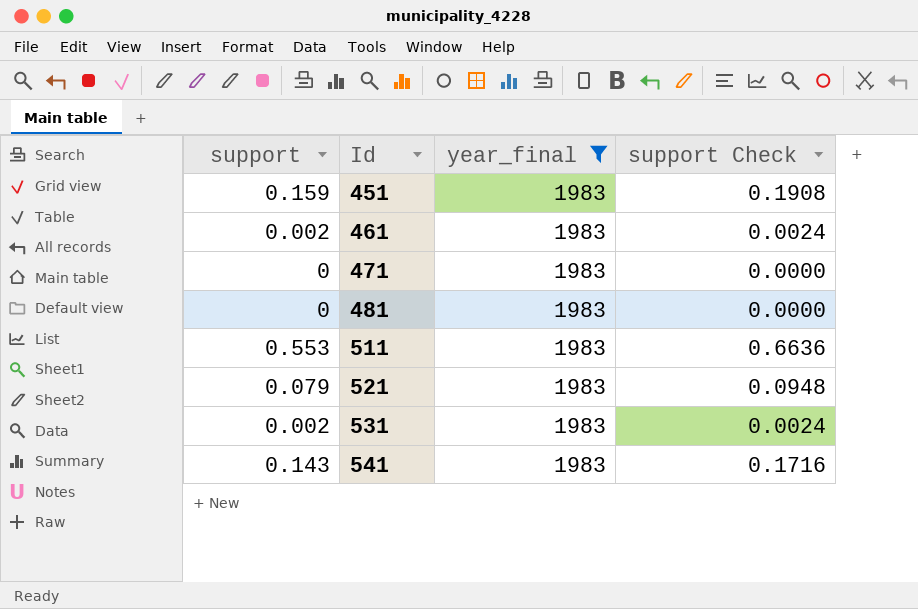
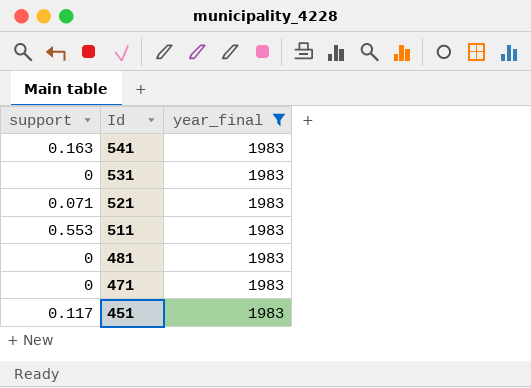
row order: Id ascending -> Id descending
column support Check | formula: [support] * 1.2 -> none
row 461: 0.002 | 1983 | 0.0024 -> none
541 | support: 0.143 -> 0.163
531 | support: 0.002 -> 0
521 | support: 0.079 -> 0.071
451 | support: 0.159 -> 0.117

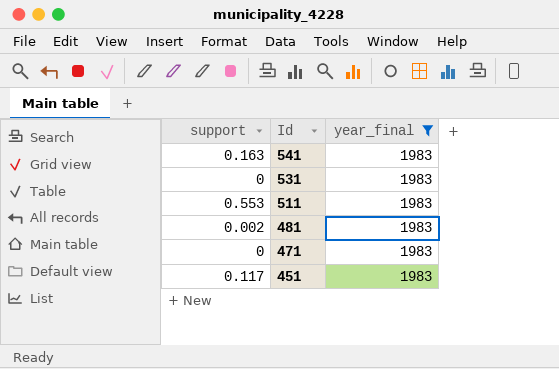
row 521: 0.071 | 1983 -> none
481 | support: 0 -> 0.002

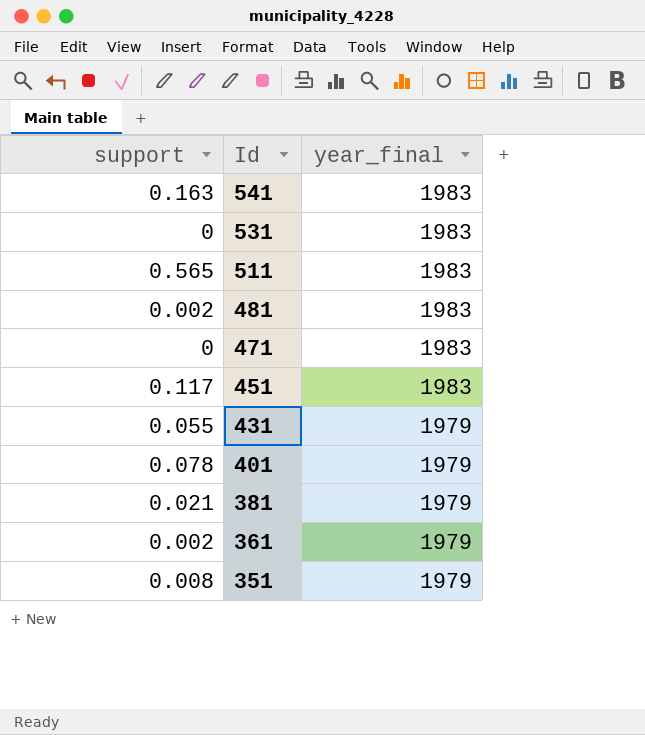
filter: year_final = 1983 -> none
511 | support: 0.553 -> 0.565

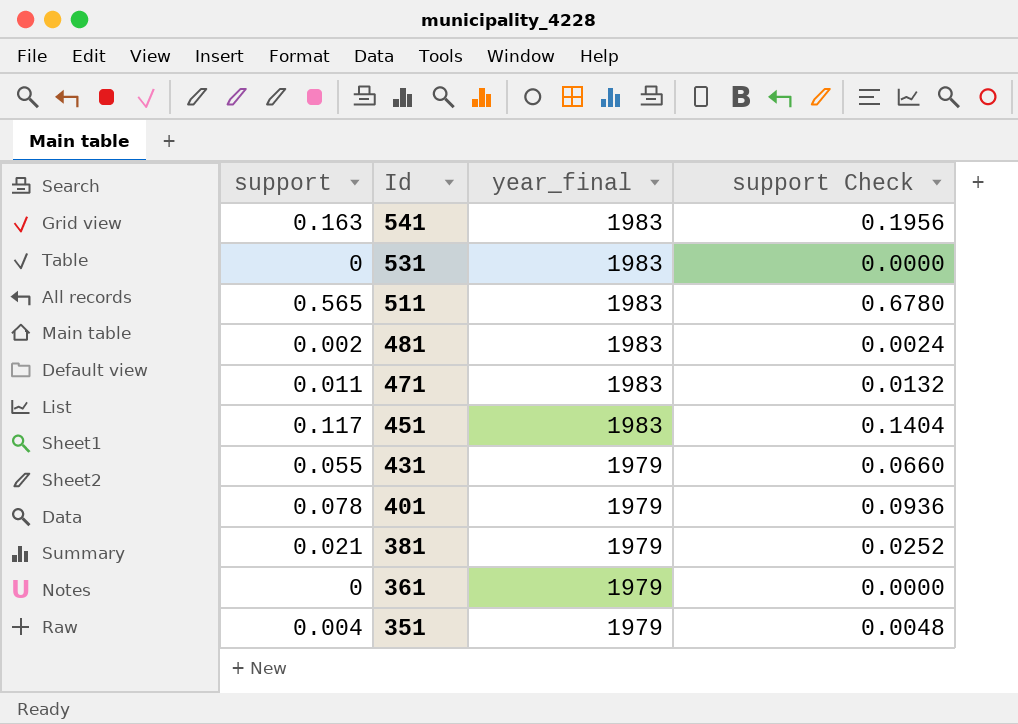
column support Check | formula: none -> [support] * 1.2
471 | support: 0 -> 0.011
361 | support: 0.002 -> 0
351 | support: 0.008 -> 0.004

